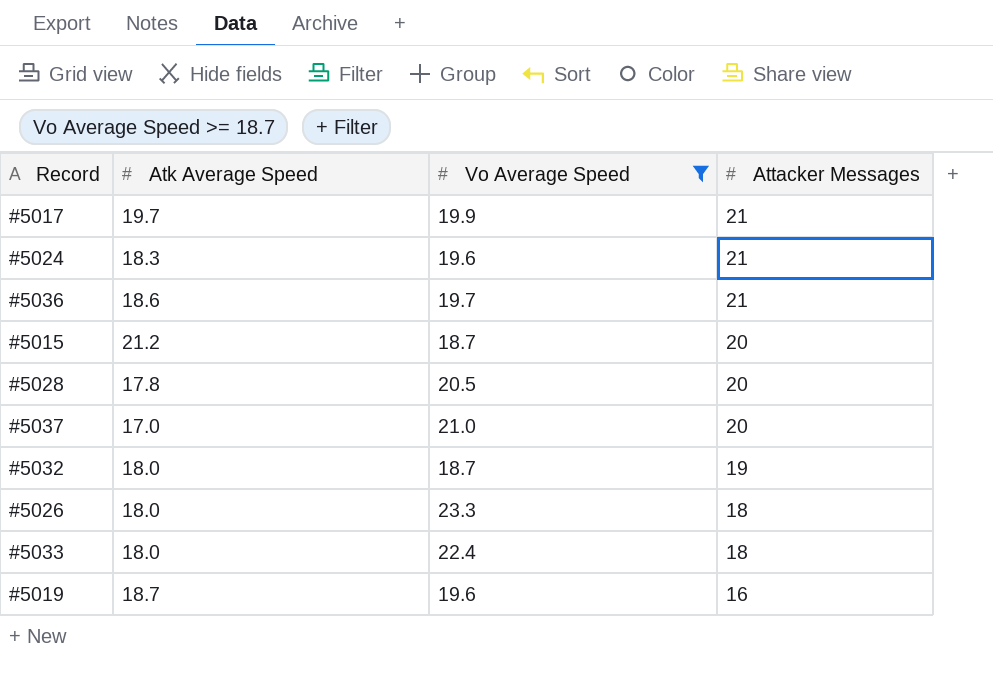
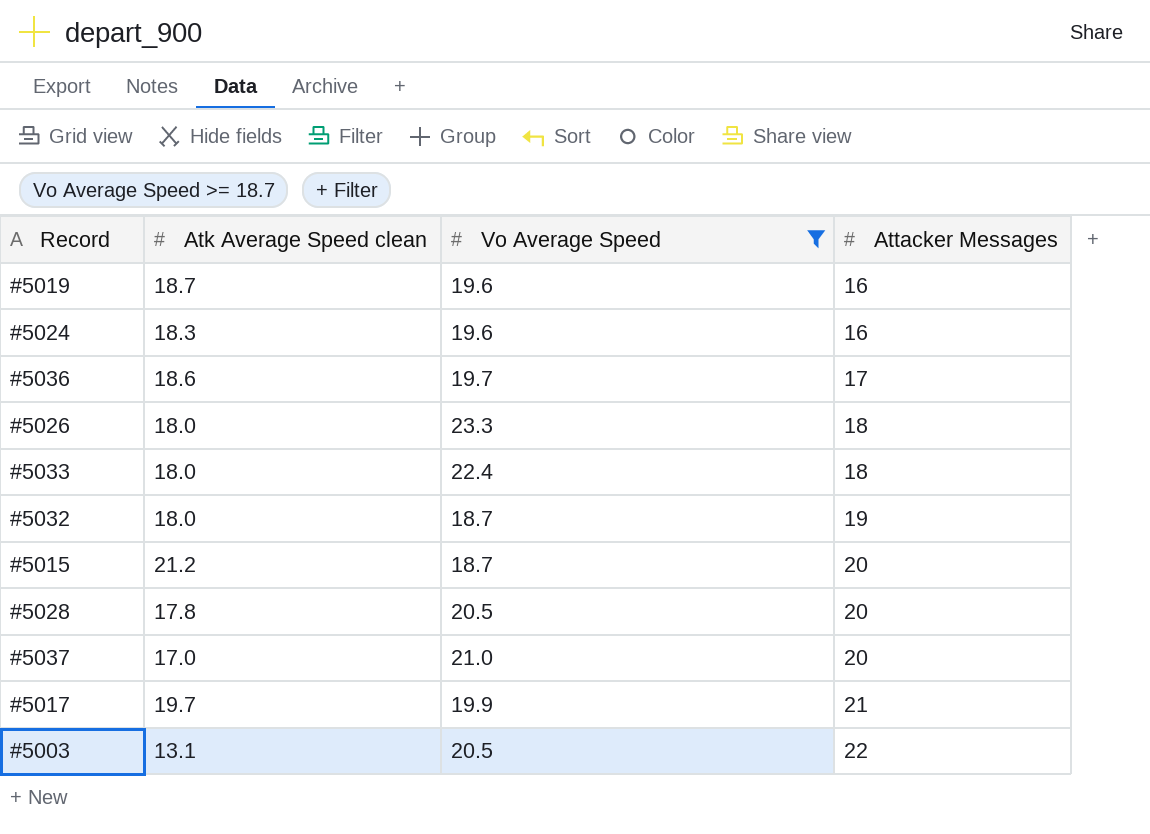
row order: Attacker Messages descending -> Attacker Messages ascending
column name: Atk Average Speed -> Atk Average Speed clean
#5024 | Attacker Messages: 21 -> 16
#5036 | Attacker Messages: 21 -> 17
row #5003: none -> 13.1 | 20.5 | 22

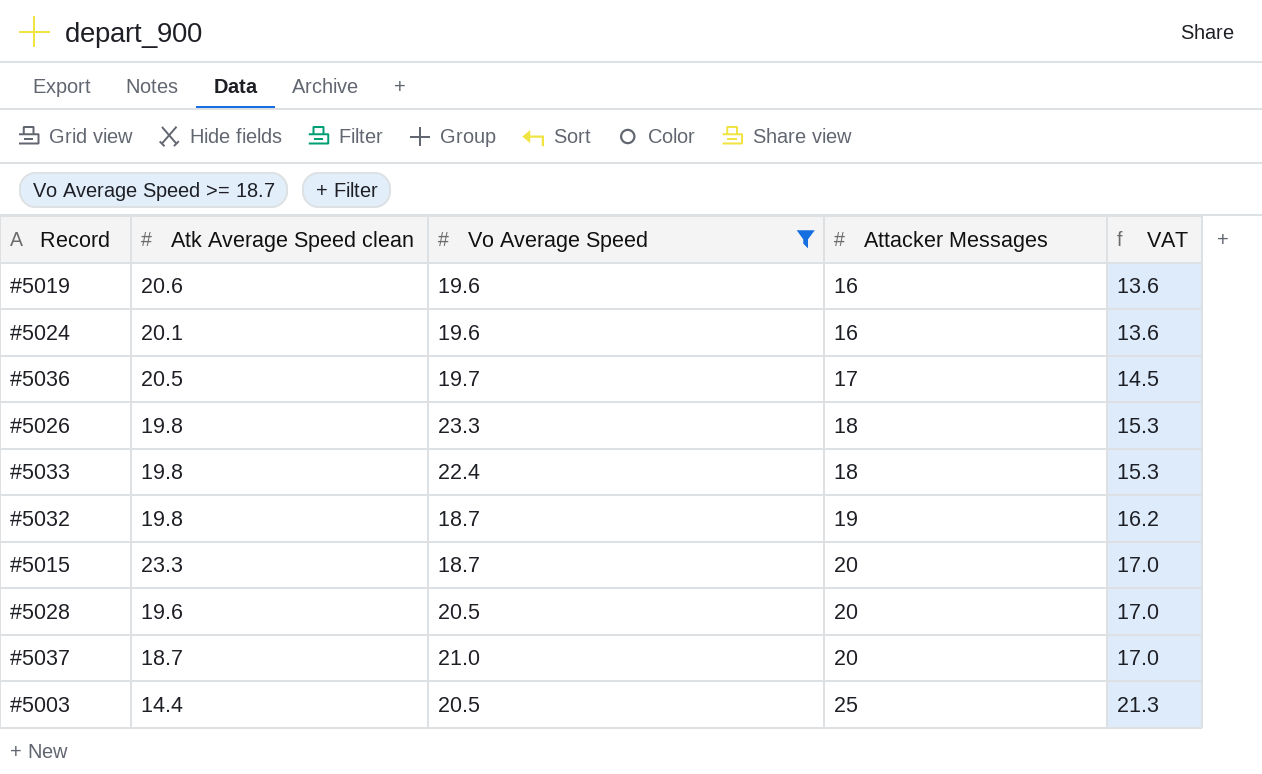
column VAT | formula: none -> [Attacker Messages] * 0.85
row #5017: 19.7 | 19.9 | 21 -> none
#5019 | Atk Average Speed clean: 18.7 -> 20.6
#5024 | Atk Average Speed clean: 18.3 -> 20.1
#5036 | Atk Average Speed clean: 18.6 -> 20.5
#5026 | Atk Average Speed clean: 18.0 -> 19.8
#5033 | Atk Average Speed clean: 18.0 -> 19.8
#5032 | Atk Average Speed clean: 18.0 -> 19.8
#5015 | Atk Average Speed clean: 21.2 -> 23.3
#5028 | Atk Average Speed clean: 17.8 -> 19.6
#5037 | Atk Average Speed clean: 17.0 -> 18.7
#5003 | Atk Average Speed clean: 13.1 -> 14.4
#5003 | Attacker Messages: 22 -> 25

